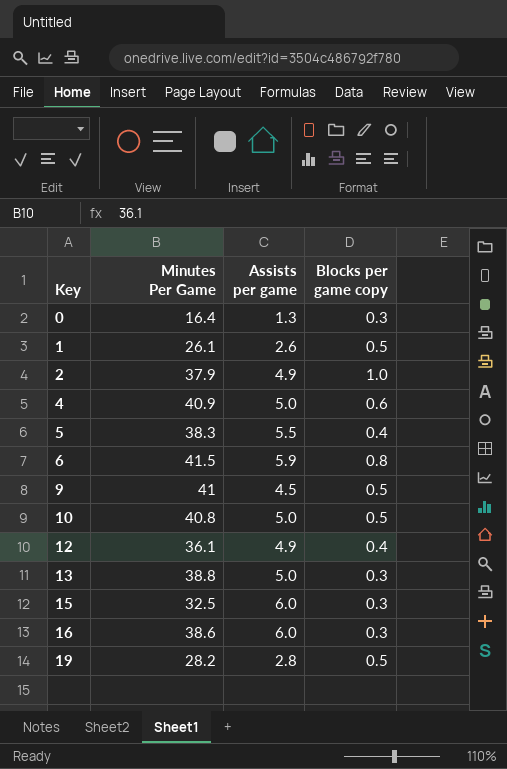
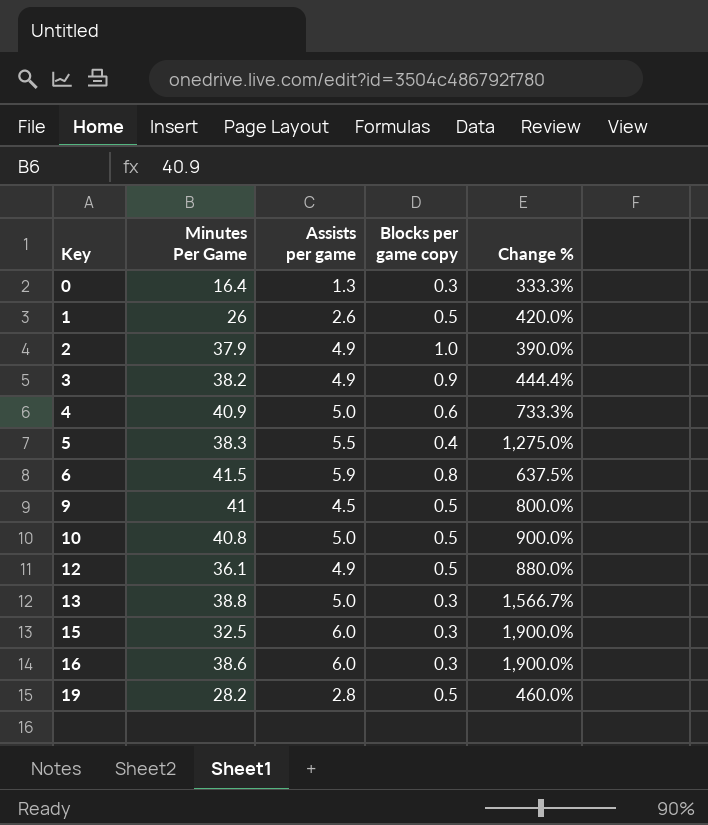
column Change % | formula: none -> ([Assists per game] - [Blocks per game copy]) / [Blocks per game copy]
1 | Minutes Per Game: 26.1 -> 26
row 3: none -> 38.2 | 4.9 | 0.9 | 444.4%
12 | Blocks per game copy: 0.4 -> 0.5

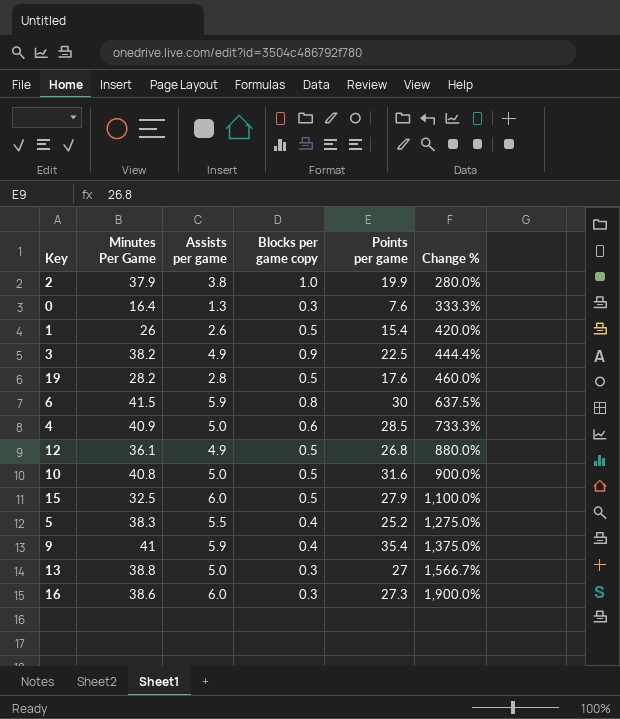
row order: Key ascending -> Change % ascending
column Points per game | position: none -> 5
2 | Assists per game: 4.9 -> 3.8
2 | Change %: 390.0% -> 280.0%
15 | Blocks per game copy: 0.3 -> 0.5
15 | Change %: 1,900.0% -> 1,100.0%
9 | Assists per game: 4.5 -> 5.9
9 | Blocks per game copy: 0.5 -> 0.4
9 | Change %: 800.0% -> 1,375.0%

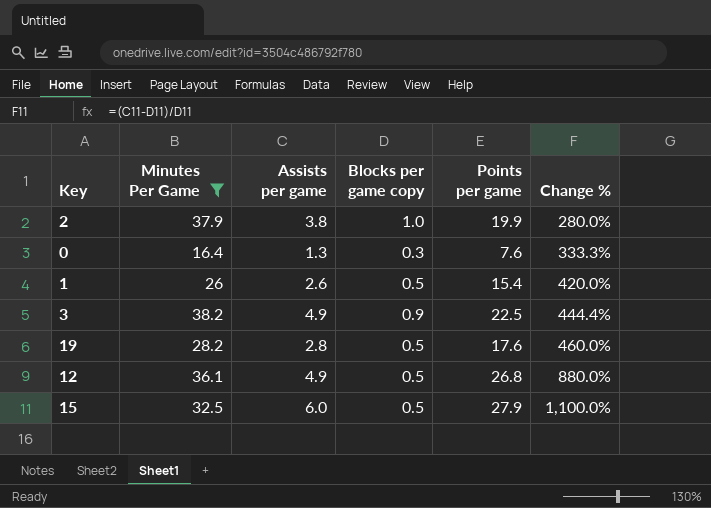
filter: none -> Minutes Per Game <= 38.2

